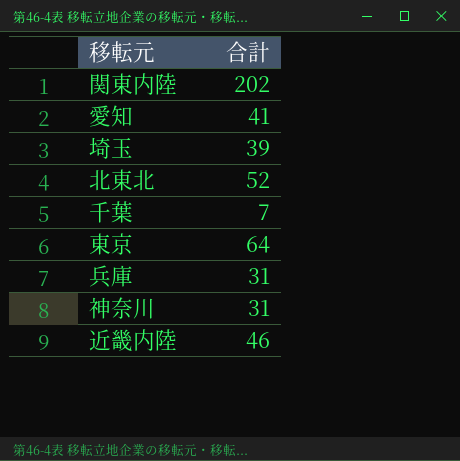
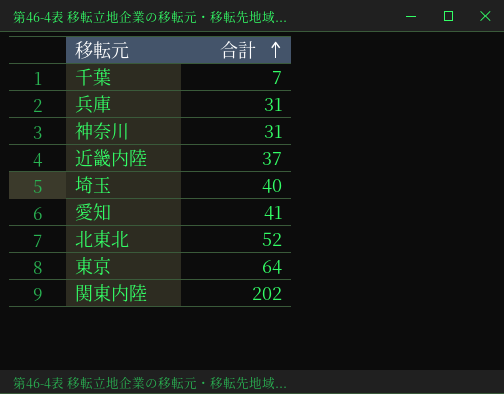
row order: none -> 合計 ascending
近畿内陸 | 合計: 46 -> 37
埼玉 | 合計: 39 -> 40

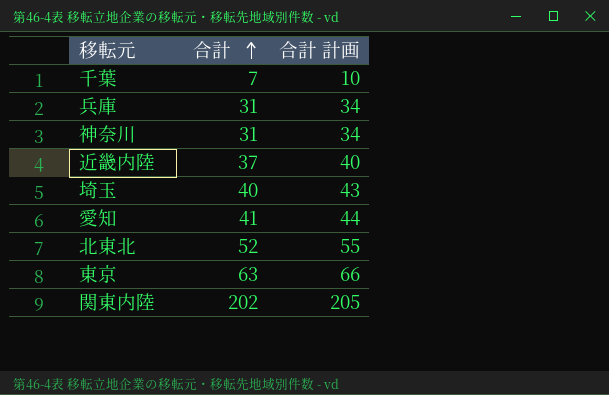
column 合計 計画 | formula: none -> [合計] + 3
東京 | 合計: 64 -> 63

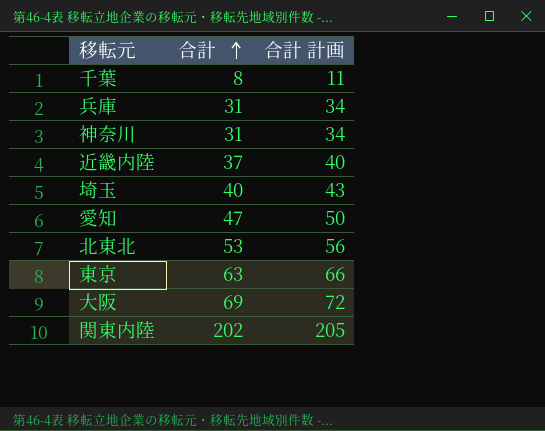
千葉 | 合計: 7 -> 8
千葉 | 合計 計画: 10 -> 11
愛知 | 合計: 41 -> 47
愛知 | 合計 計画: 44 -> 50
北東北 | 合計: 52 -> 53
北東北 | 合計 計画: 55 -> 56
row 大阪: none -> 69 | 72

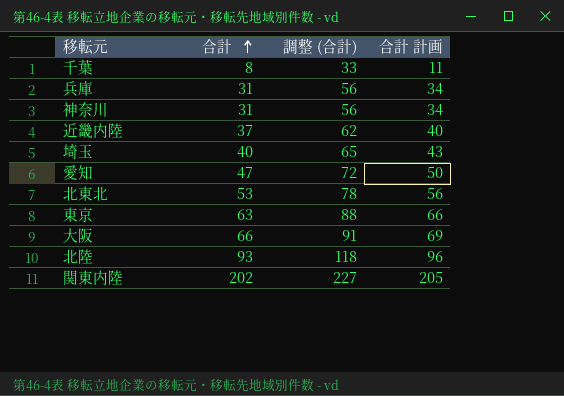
column 調整 (合計) | formula: none -> [合計] + 25
大阪 | 合計: 69 -> 66
大阪 | 合計 計画: 72 -> 69
row 北陸: none -> 93 | 118 | 96

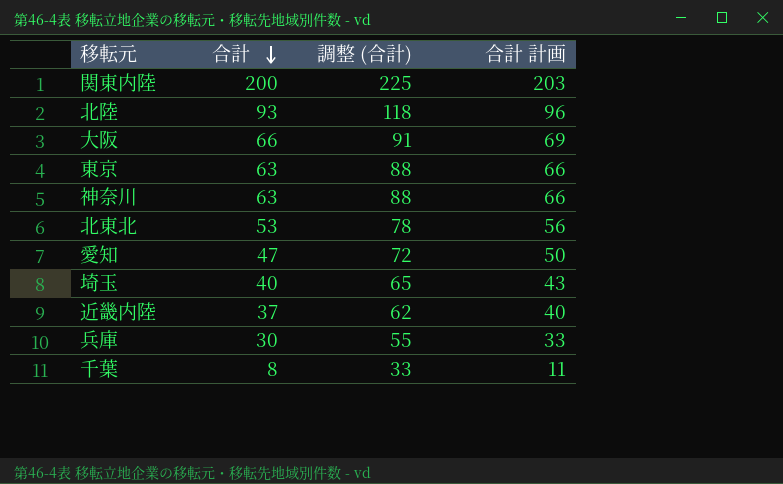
row order: 合計 ascending -> 合計 descending
関東内陸 | 合計: 202 -> 200
関東内陸 | 調整 (合計): 227 -> 225
関東内陸 | 合計 計画: 205 -> 203
神奈川 | 合計: 31 -> 63
神奈川 | 調整 (合計): 56 -> 88
神奈川 | 合計 計画: 34 -> 66
兵庫 | 合計: 31 -> 30
兵庫 | 調整 (合計): 56 -> 55
兵庫 | 合計 計画: 34 -> 33

